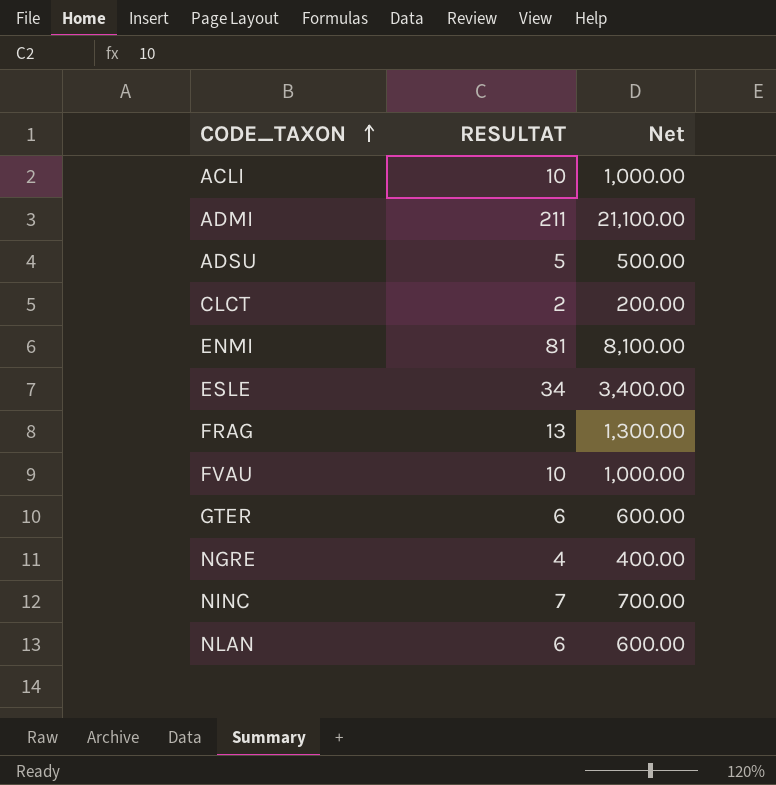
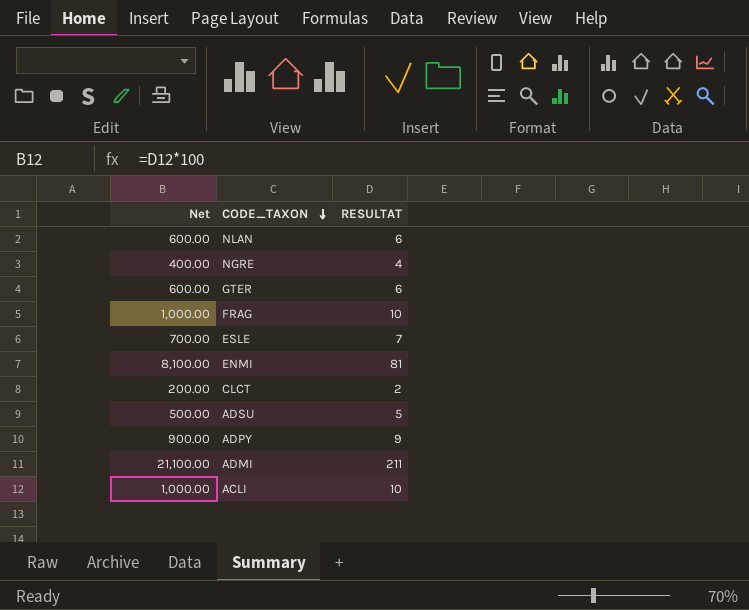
row order: CODE_TAXON ascending -> CODE_TAXON descending
column Net | position: 3 -> 1
row FVAU: 10 | 1,000.00 -> none
row NINC: 7 | 700.00 -> none
FRAG | Net: 1,300.00 -> 1,000.00
FRAG | RESULTAT: 13 -> 10
ESLE | Net: 3,400.00 -> 700.00
ESLE | RESULTAT: 34 -> 7
row ADPY: none -> 900.00 | 9

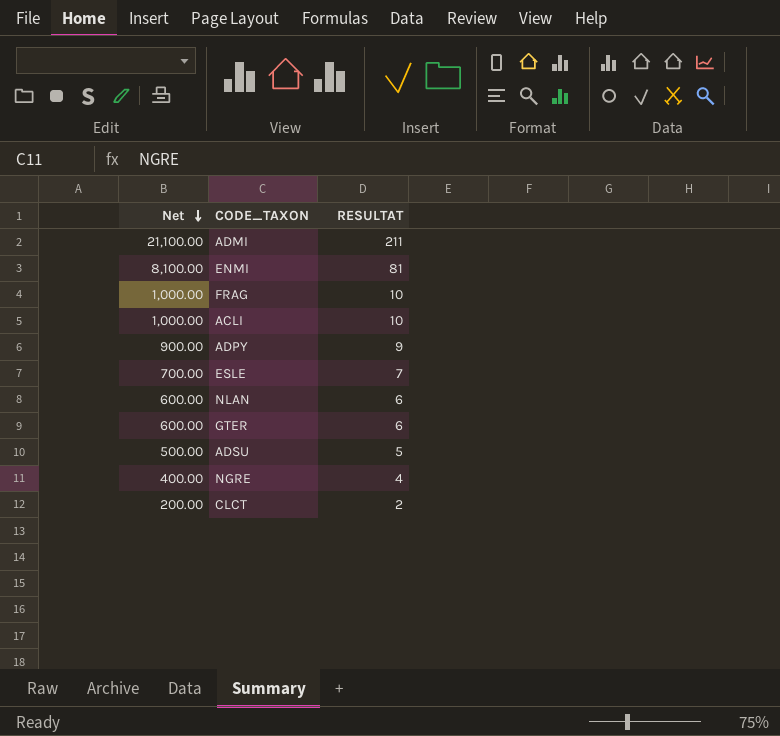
row order: CODE_TAXON descending -> Net descending

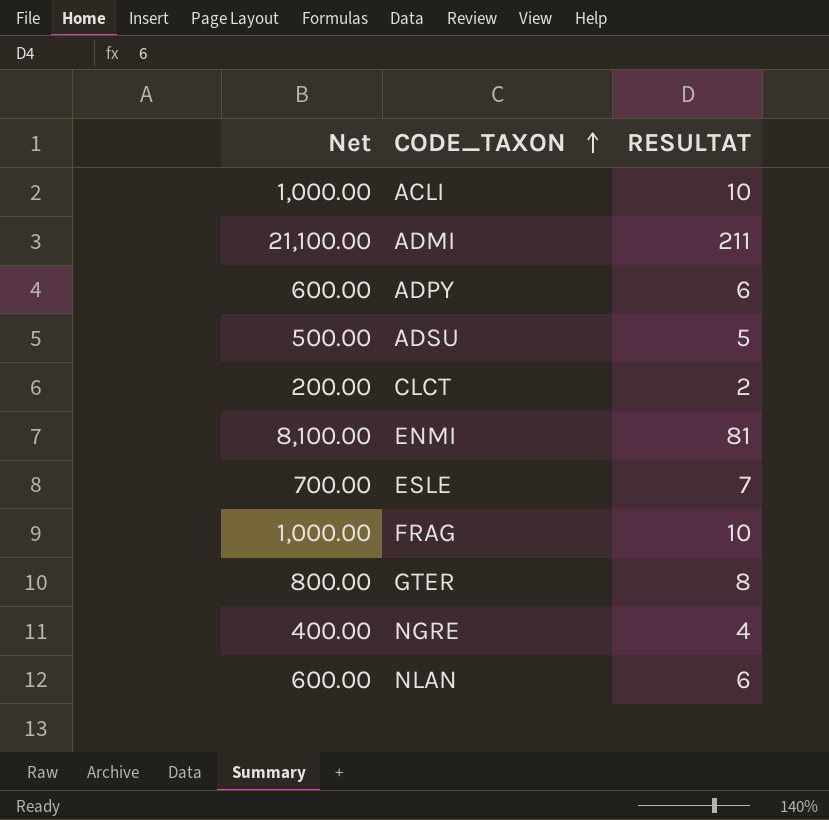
row order: Net descending -> CODE_TAXON ascending
ADPY | Net: 900.00 -> 600.00
ADPY | RESULTAT: 9 -> 6
GTER | Net: 600.00 -> 800.00
GTER | RESULTAT: 6 -> 8

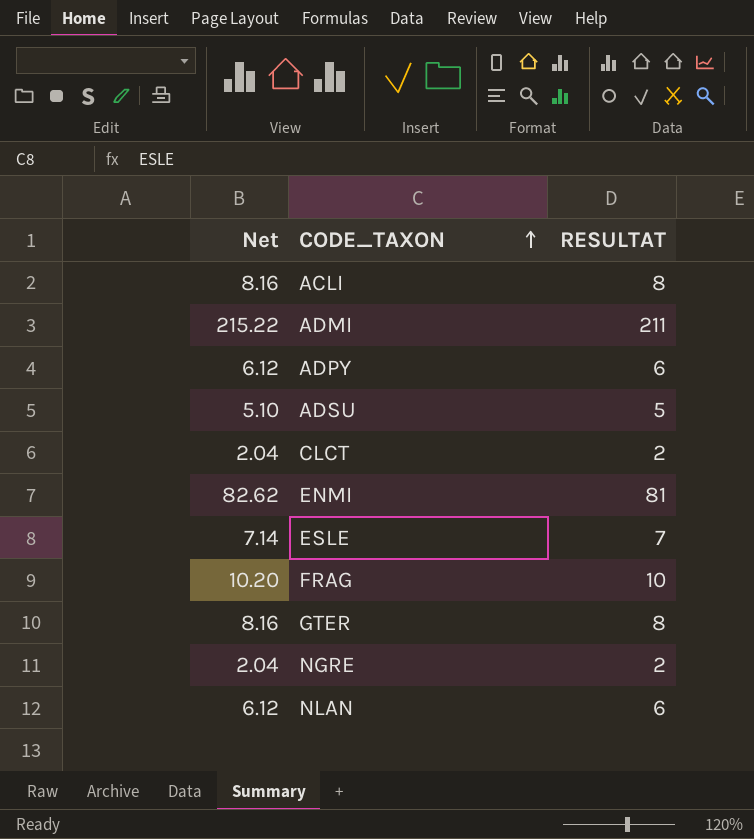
column Net | formula: [RESULTAT] * 100 -> [RESULTAT] * 1.02
ACLI | RESULTAT: 10 -> 8
NGRE | RESULTAT: 4 -> 2

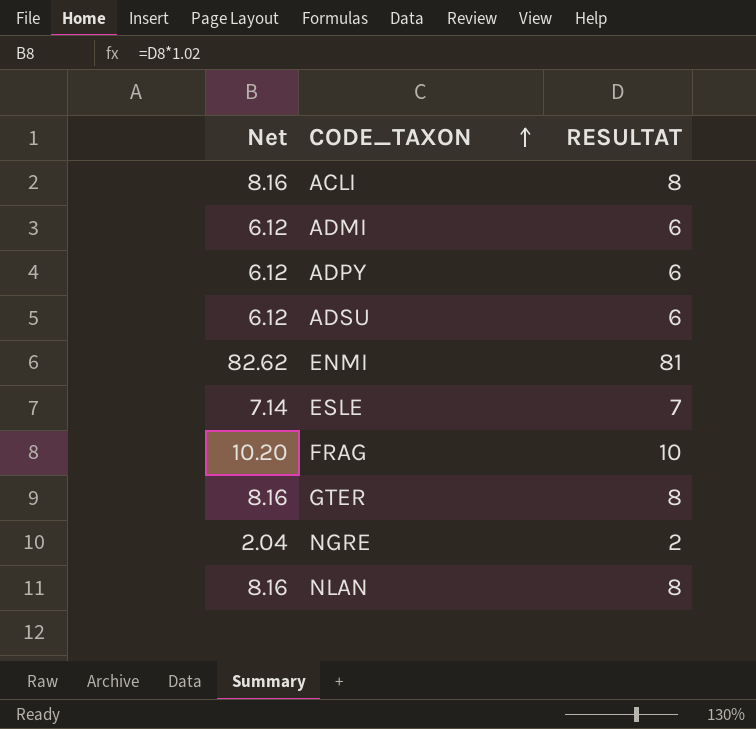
row CLCT: 2.04 | 2 -> none
ADMI | Net: 215.22 -> 6.12
ADMI | RESULTAT: 211 -> 6
ADSU | Net: 5.10 -> 6.12
ADSU | RESULTAT: 5 -> 6
NLAN | Net: 6.12 -> 8.16
NLAN | RESULTAT: 6 -> 8

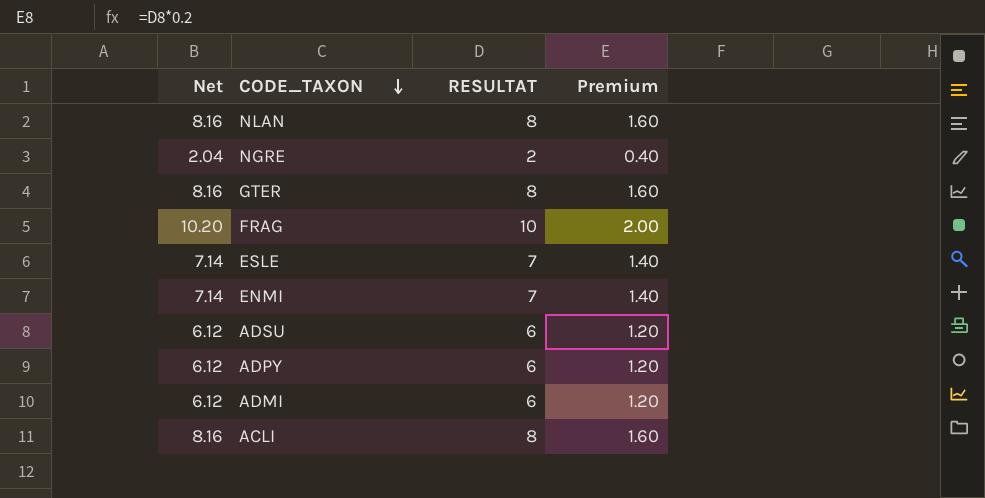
row order: CODE_TAXON ascending -> CODE_TAXON descending
column Premium | formula: none -> [RESULTAT] * 0.2
ENMI | Net: 82.62 -> 7.14
ENMI | RESULTAT: 81 -> 7

